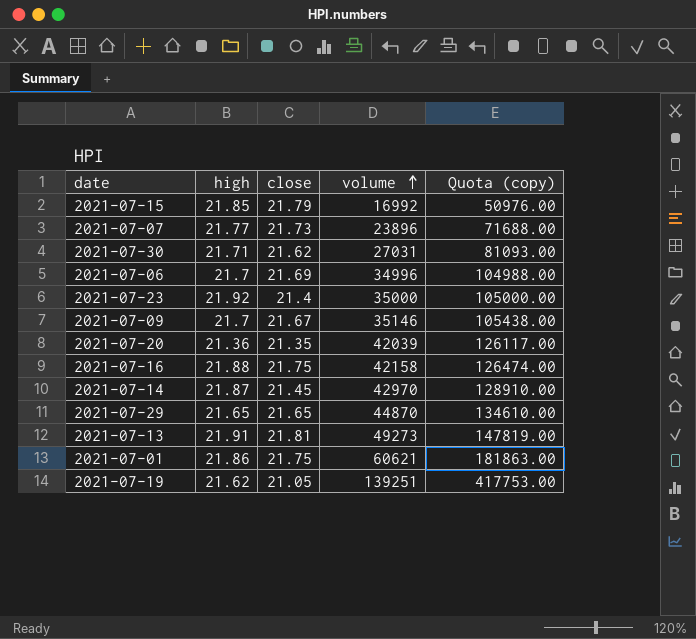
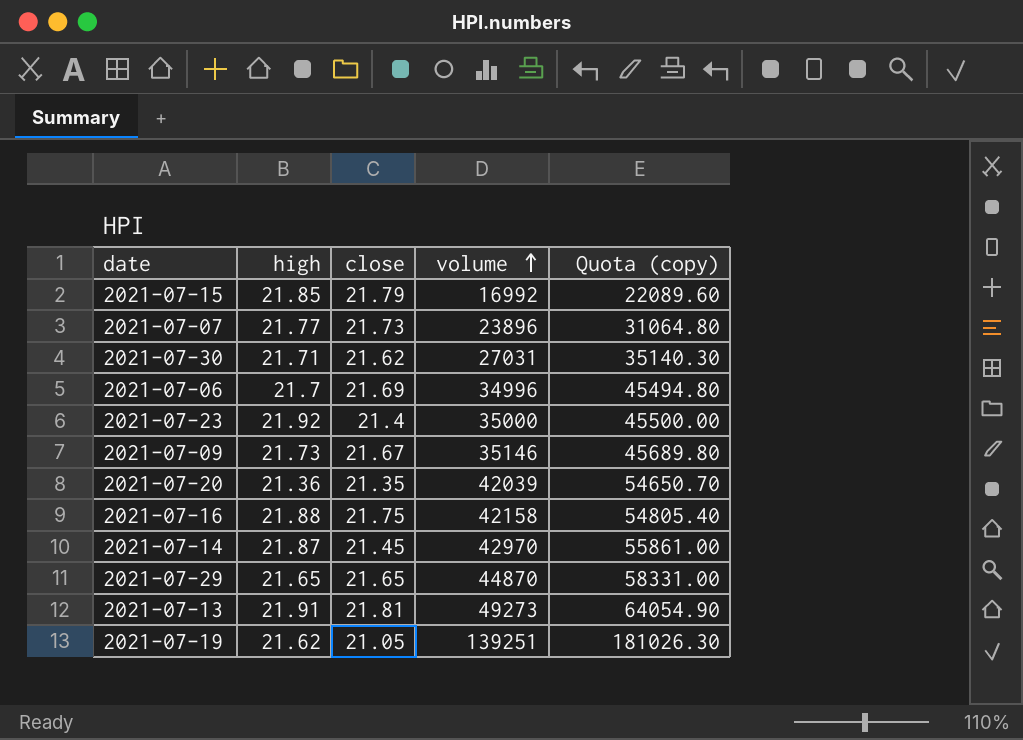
column Quota (copy) | formula: [volume] * 3 -> [volume] * 1.3
row 2021-07-01: 21.86 | 21.75 | 60621 | 181863.00 -> none
2021-07-09 | high: 21.7 -> 21.73

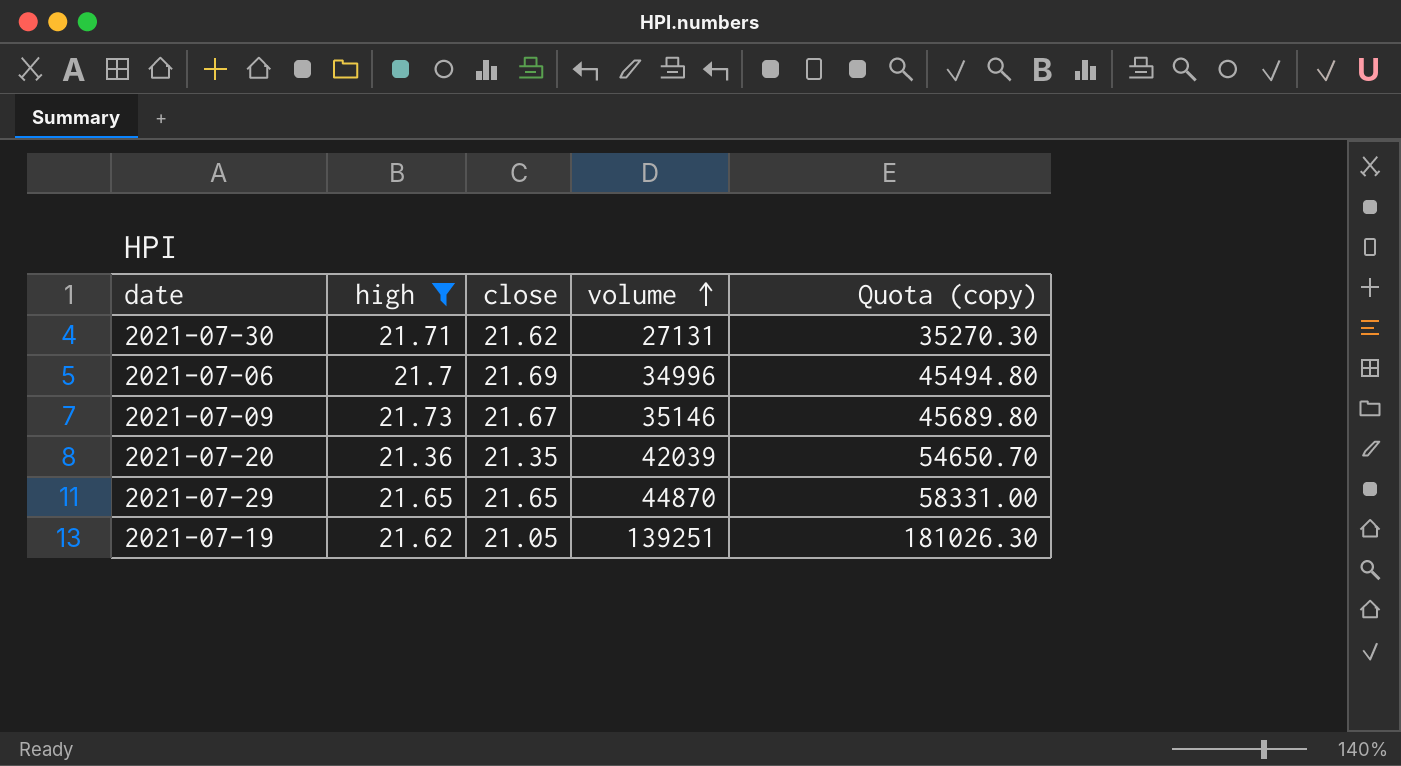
filter: none -> high <= 21.73
2021-07-30 | volume: 27031 -> 27131
2021-07-30 | Quota (copy): 35140.30 -> 35270.30

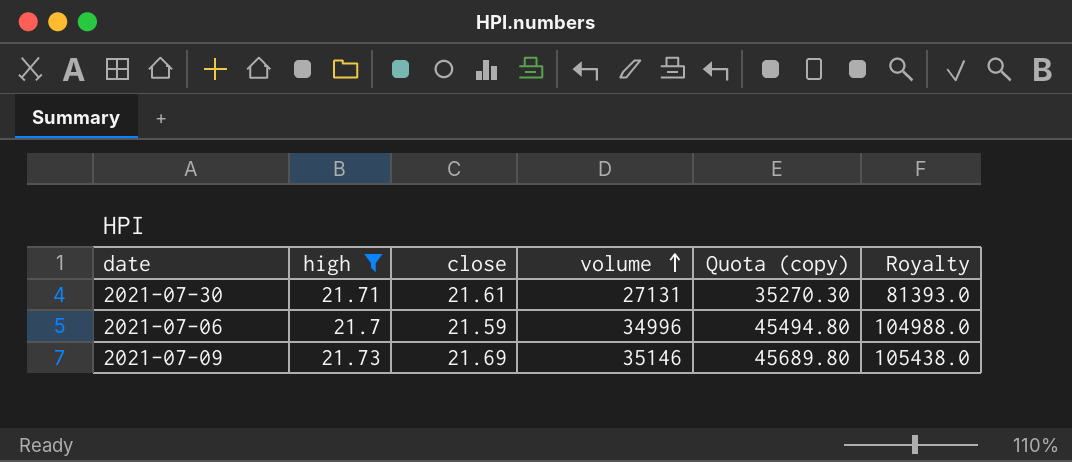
column Royalty | formula: none -> [volume] * 3
row 2021-07-20: 21.36 | 21.35 | 42039 | 54650.70 -> none
row 2021-07-29: 21.65 | 21.65 | 44870 | 58331.00 -> none
row 2021-07-19: 21.62 | 21.05 | 139251 | 181026.30 -> none
2021-07-30 | close: 21.62 -> 21.61
2021-07-06 | close: 21.69 -> 21.59
2021-07-09 | close: 21.67 -> 21.69

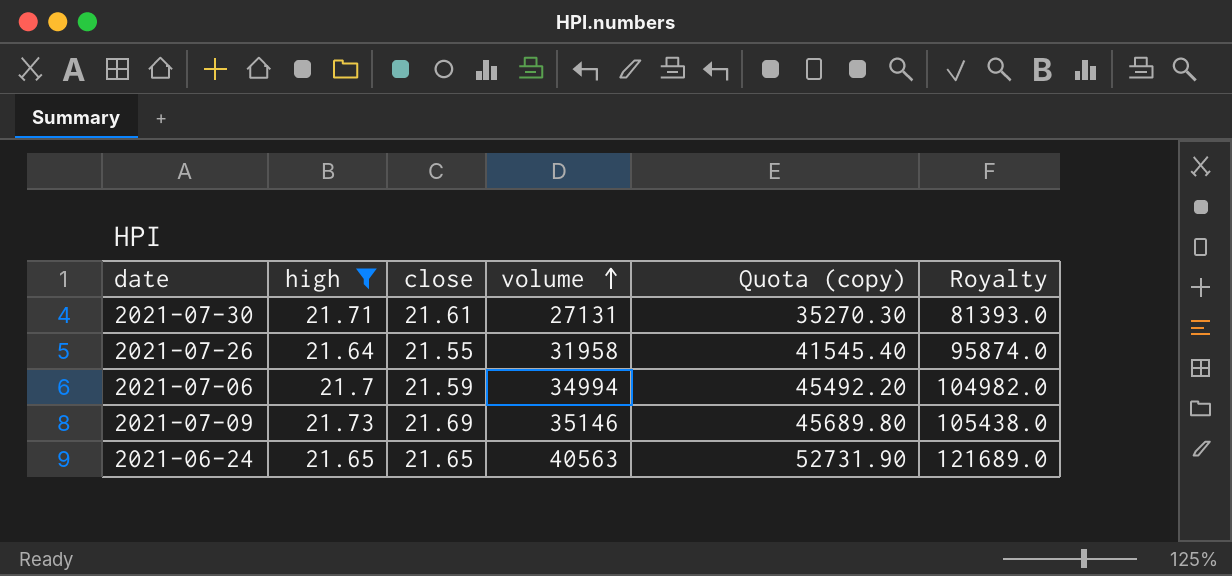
row 2021-07-26: none -> 21.64 | 21.55 | 31958 | 41545.40 | 95874.0
2021-07-06 | volume: 34996 -> 34994
2021-07-06 | Quota (copy): 45494.80 -> 45492.20
2021-07-06 | Royalty: 104988.0 -> 104982.0
row 2021-06-24: none -> 21.65 | 21.65 | 40563 | 52731.90 | 121689.0

